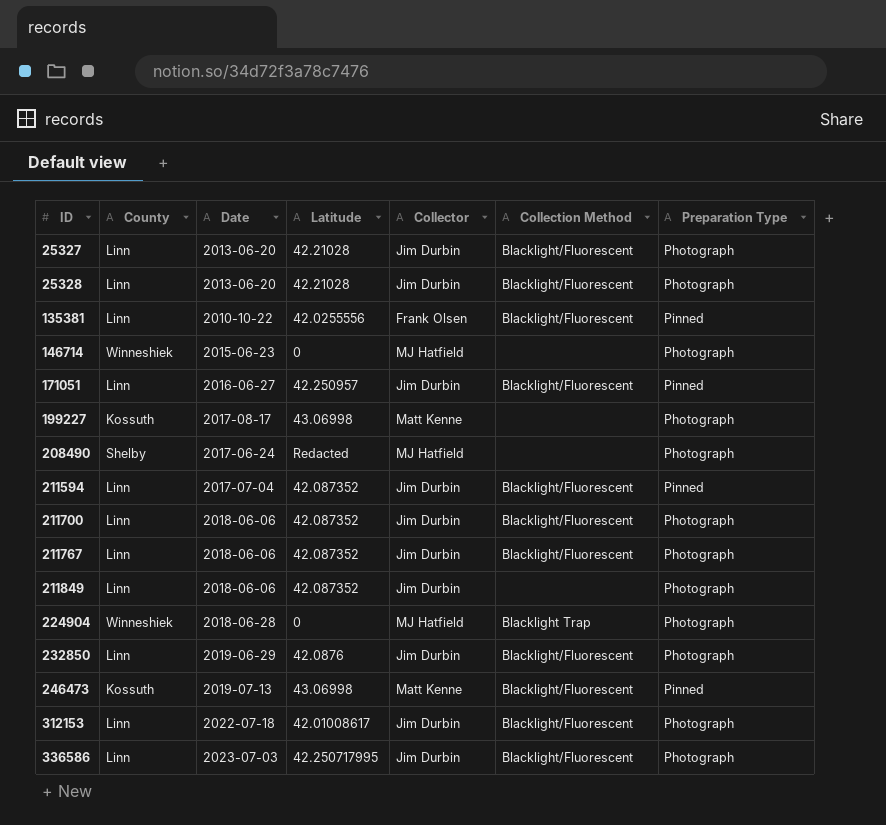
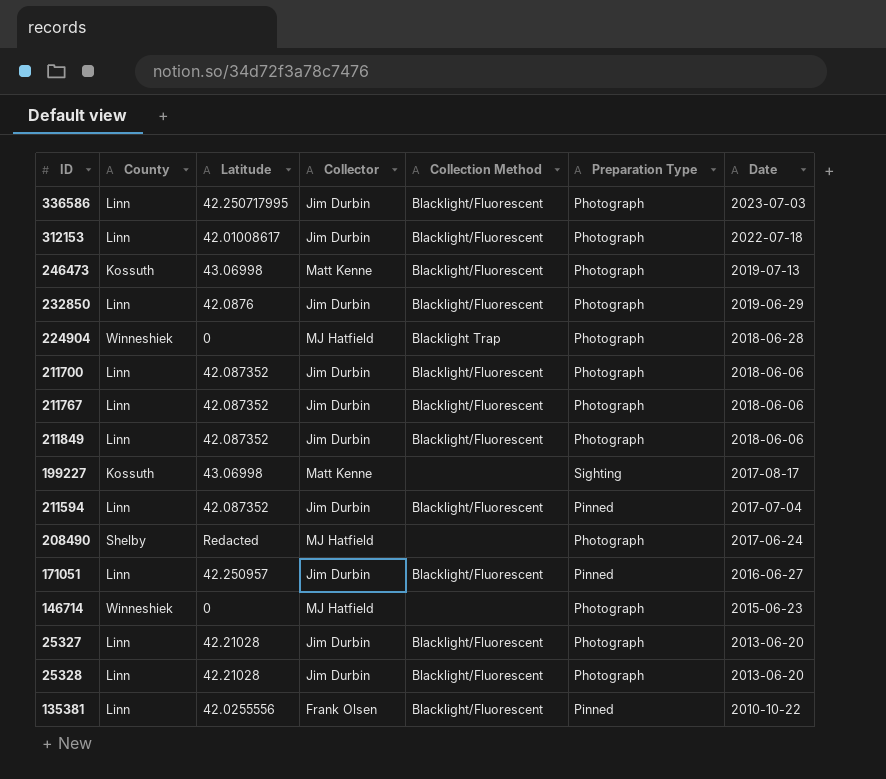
row order: ID ascending -> Date descending
column Date | position: 3 -> 7
246473 | Preparation Type: Pinned -> Photograph
211849 | Collection Method: none -> Blacklight/Fluorescent
199227 | Preparation Type: Photograph -> Sighting

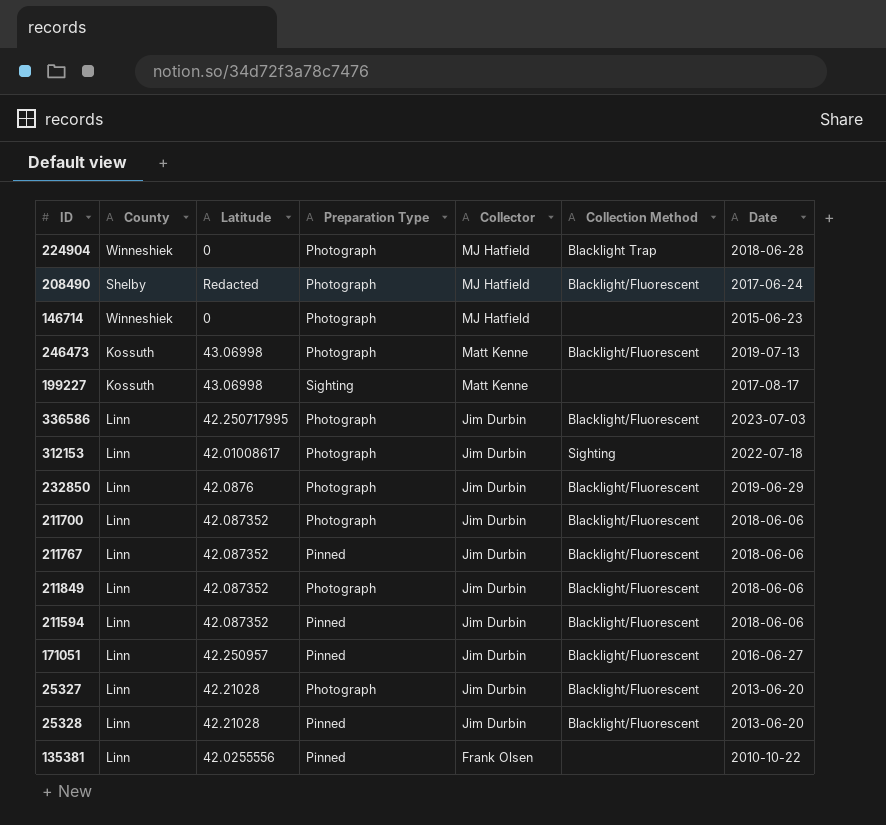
row order: Date descending -> Collector descending
column Preparation Type | position: 6 -> 4
208490 | Collection Method: none -> Blacklight/Fluorescent
312153 | Collection Method: Blacklight/Fluorescent -> Sighting
211767 | Preparation Type: Photograph -> Pinned
211594 | Date: 2017-07-04 -> 2018-06-06
25328 | Preparation Type: Photograph -> Pinned
135381 | Collection Method: Blacklight/Fluorescent -> none

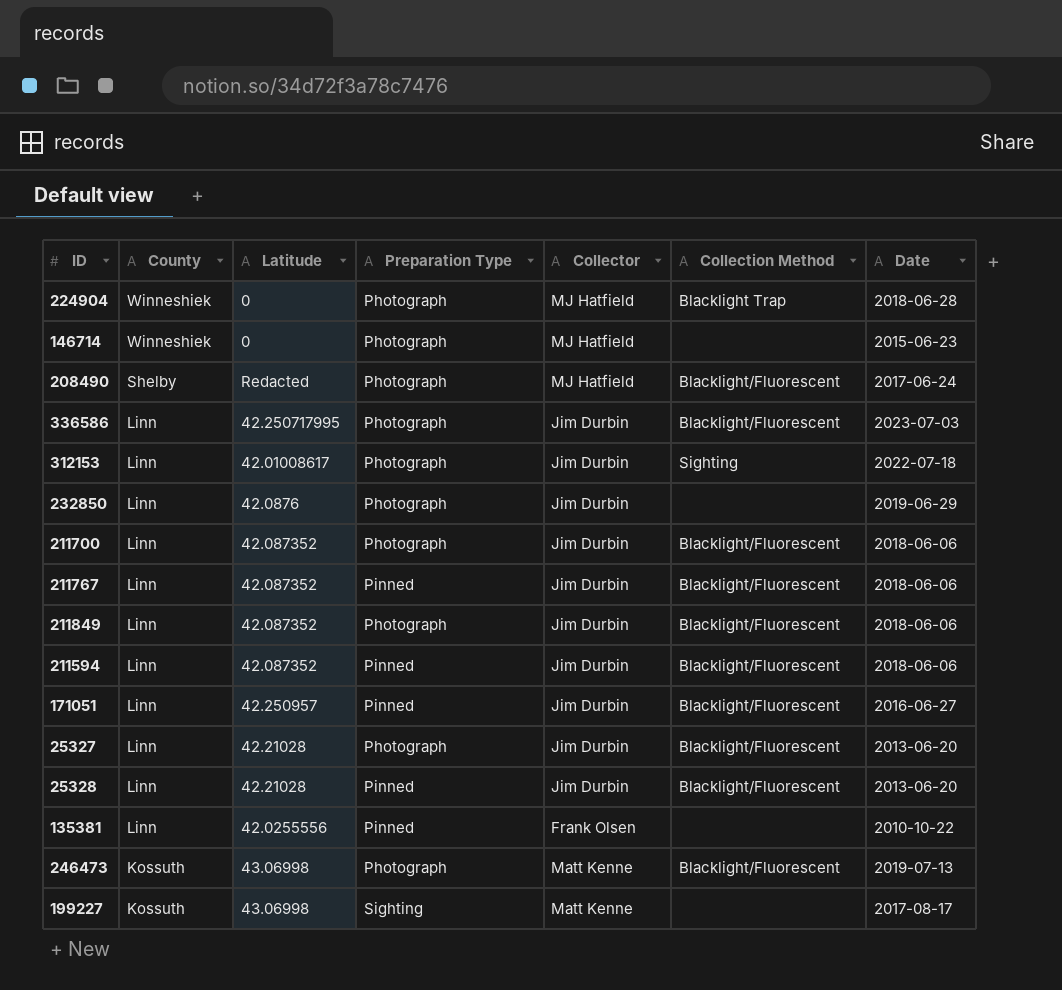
row order: Collector descending -> County descending
232850 | Collection Method: Blacklight/Fluorescent -> none

